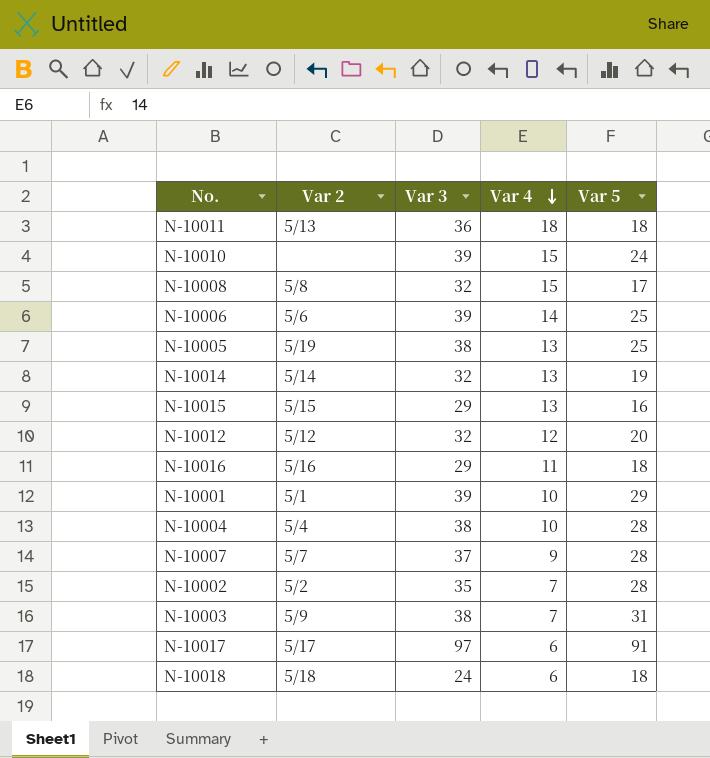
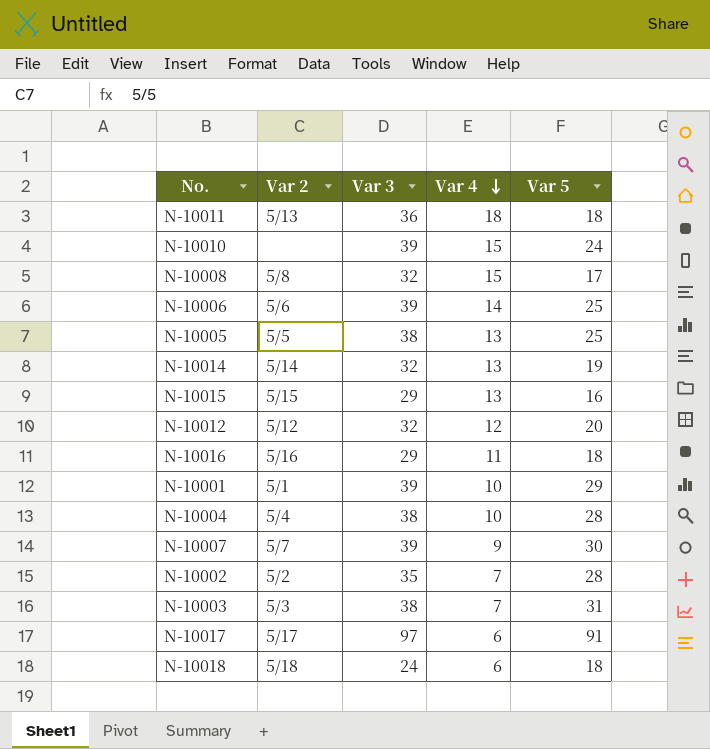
N-10005 | Var 2: 5/19 -> 5/5
N-10007 | Var 3: 37 -> 39
N-10007 | Var 5: 28 -> 30
N-10003 | Var 2: 5/9 -> 5/3

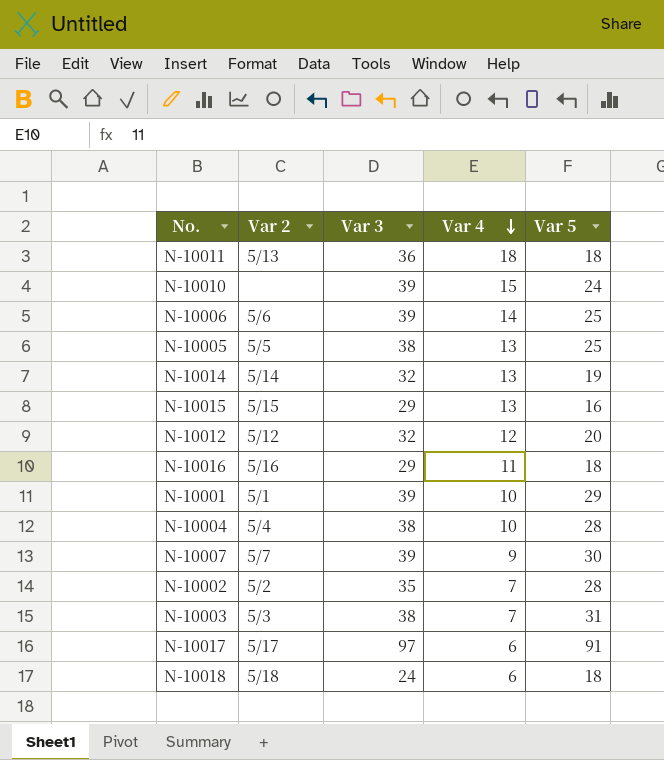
row N-10008: 5/8 | 32 | 15 | 17 -> none

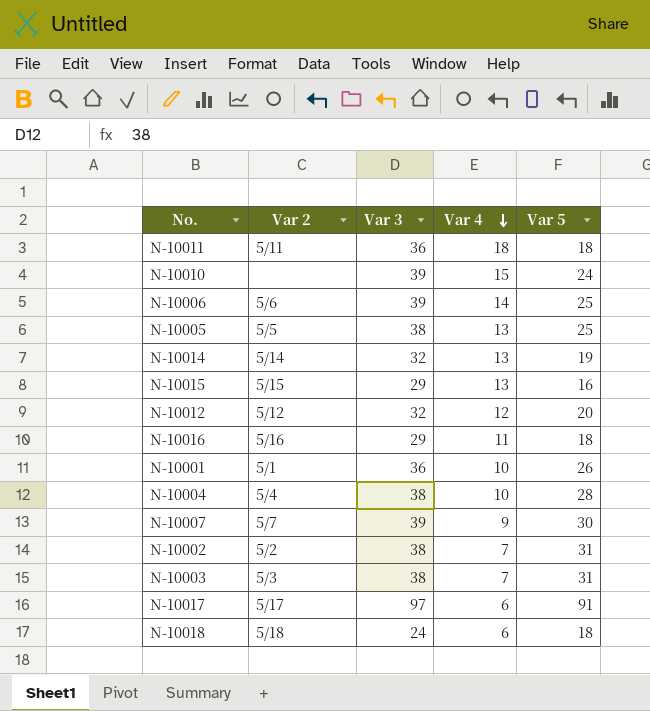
N-10011 | Var 2: 5/13 -> 5/11
N-10001 | Var 3: 39 -> 36
N-10001 | Var 5: 29 -> 26
N-10002 | Var 3: 35 -> 38
N-10002 | Var 5: 28 -> 31

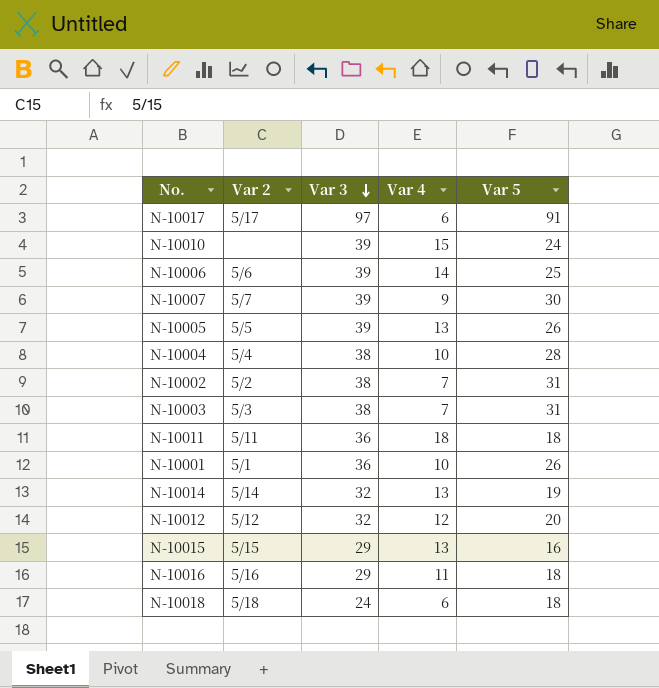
row order: Var 4 descending -> Var 3 descending
N-10005 | Var 3: 38 -> 39
N-10005 | Var 5: 25 -> 26

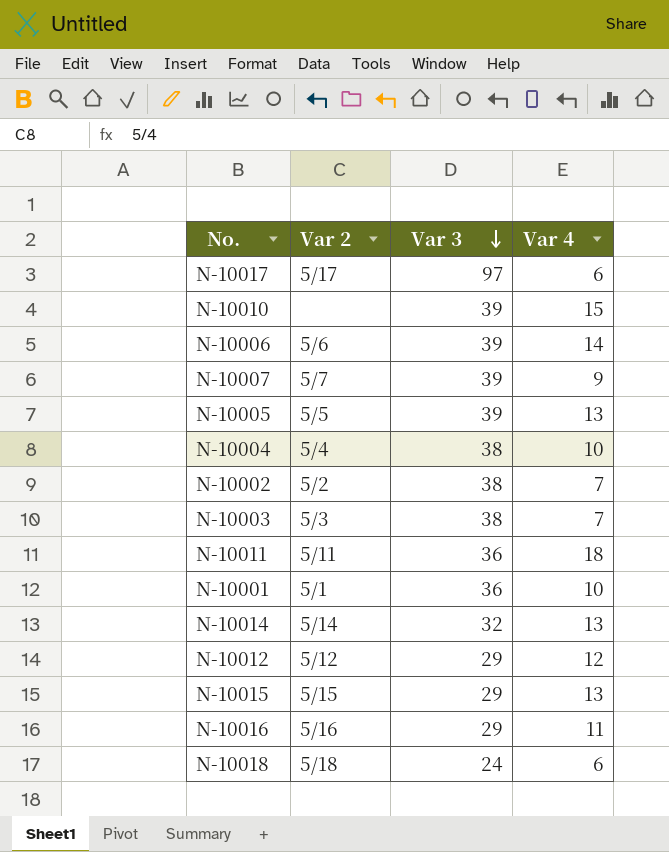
column Var 5 | formula: [Var 3] - [Var 4] -> none
N-10012 | Var 3: 32 -> 29

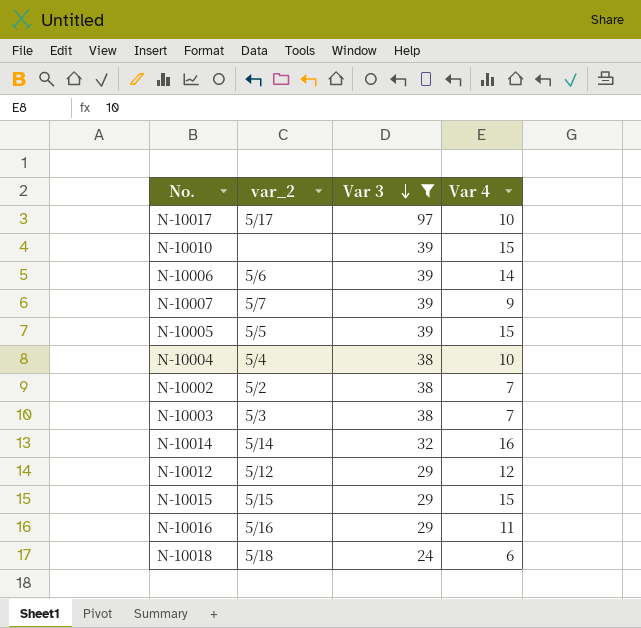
filter: none -> Var 3 != 36
column name: Var 2 -> var_2
N-10017 | Var 4: 6 -> 10
N-10005 | Var 4: 13 -> 15
N-10014 | Var 4: 13 -> 16
N-10015 | Var 4: 13 -> 15

